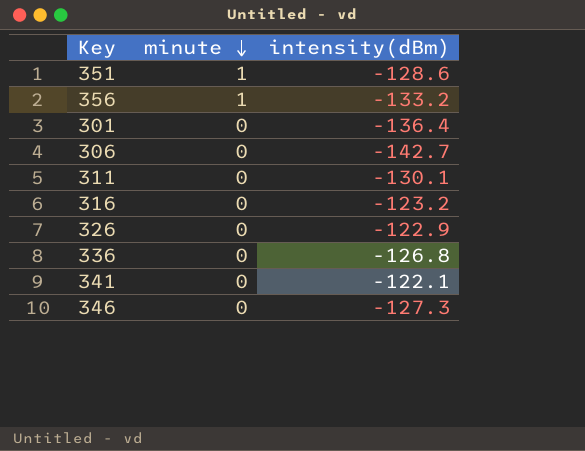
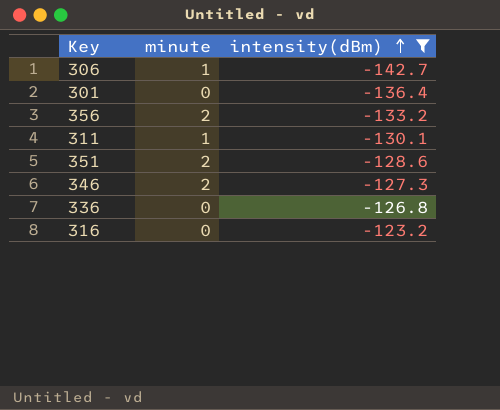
filter: none -> intensity(dBm) <= -123.2
row order: minute descending -> intensity(dBm) ascending
306 | minute: 0 -> 1
356 | minute: 1 -> 2
311 | minute: 0 -> 1
351 | minute: 1 -> 2
346 | minute: 0 -> 2

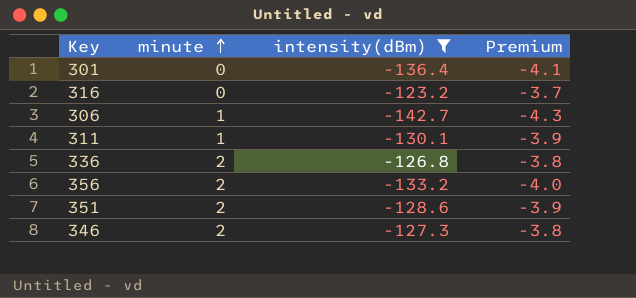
row order: intensity(dBm) ascending -> minute ascending
column Premium | formula: none -> [intensity(dBm)] * 0.03
336 | minute: 0 -> 2

